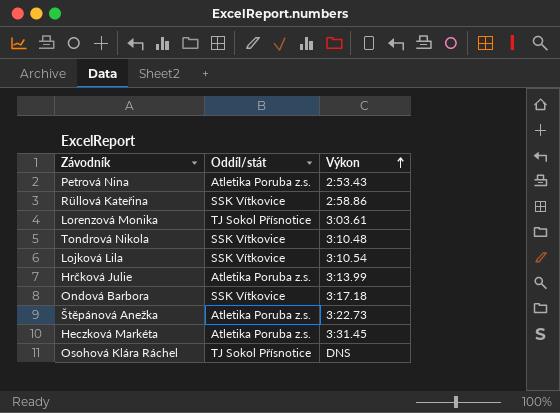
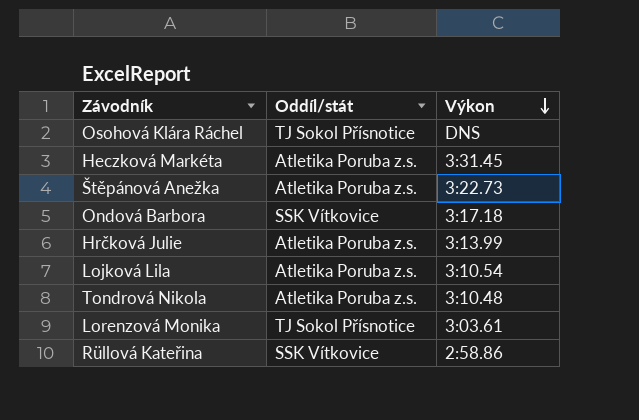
row order: Výkon ascending -> Výkon descending
row Petrová Nina: Atletika Poruba z.s. | 2:53.43 -> none
Lojková Lila | Oddíl/stát: SSK Vítkovice -> Atletika Poruba z.s.
Tondrová Nikola | Oddíl/stát: SSK Vítkovice -> Atletika Poruba z.s.

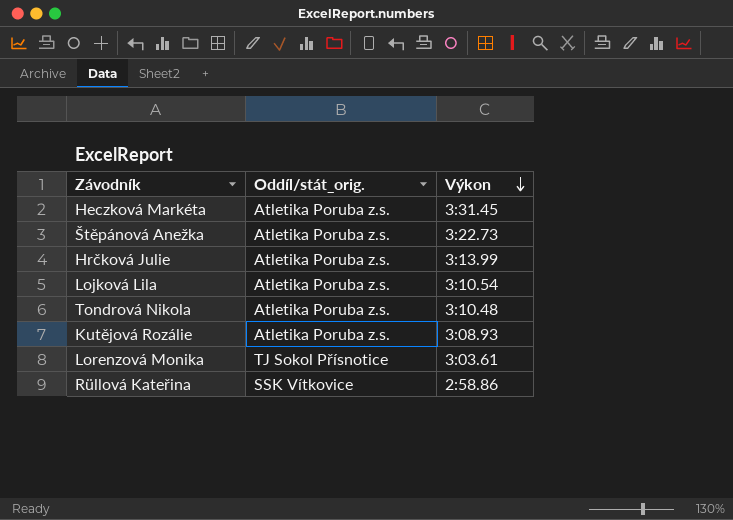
column name: Oddíl/stát -> Oddíl/stát_orig.
row Osohová Klára Ráchel: TJ Sokol Přísnotice | DNS -> none
row Ondová Barbora: SSK Vítkovice | 3:17.18 -> none
row Kutějová Rozálie: none -> Atletika Poruba z.s. | 3:08.93

